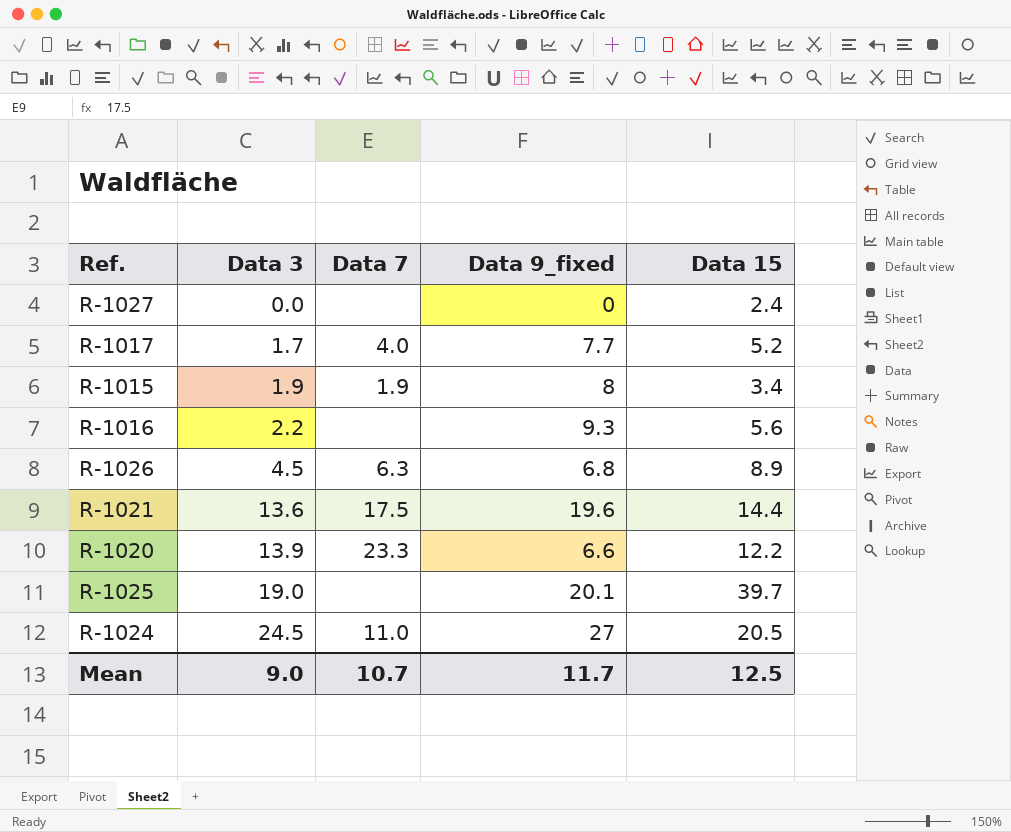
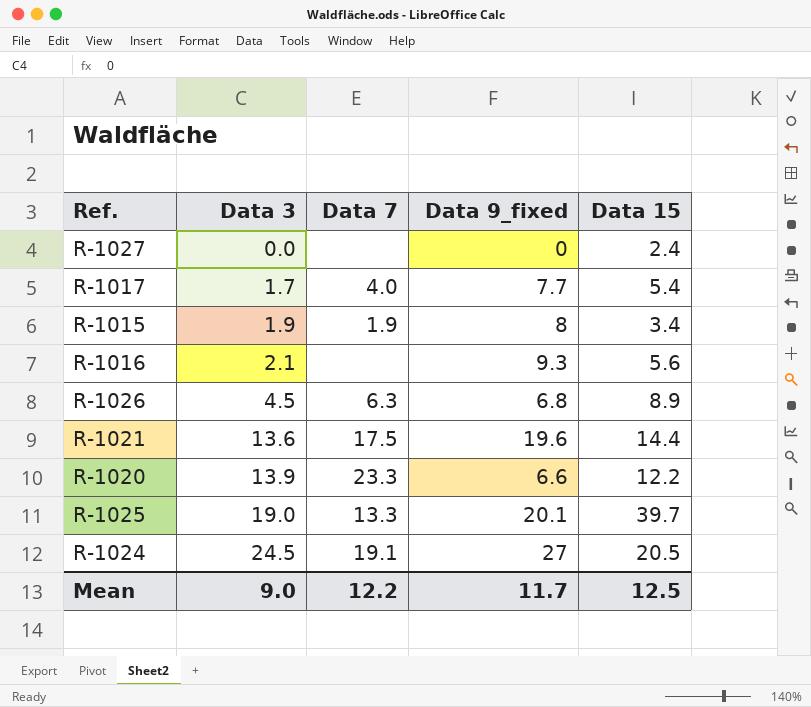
R-1017 | Data 15: 5.2 -> 5.4
R-1016 | Data 3: 2.2 -> 2.1
R-1025 | Data 7: none -> 13.3
R-1024 | Data 7: 11.0 -> 19.1
Mean | Data 7: 10.7 -> 12.2

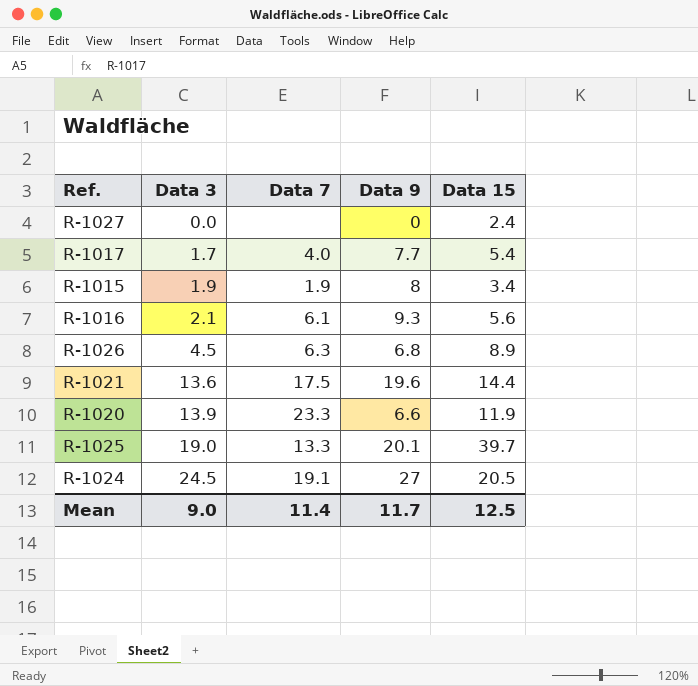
column name: Data 9_fixed -> Data 9
R-1016 | Data 7: none -> 6.1
R-1020 | Data 15: 12.2 -> 11.9
Mean | Data 7: 12.2 -> 11.4

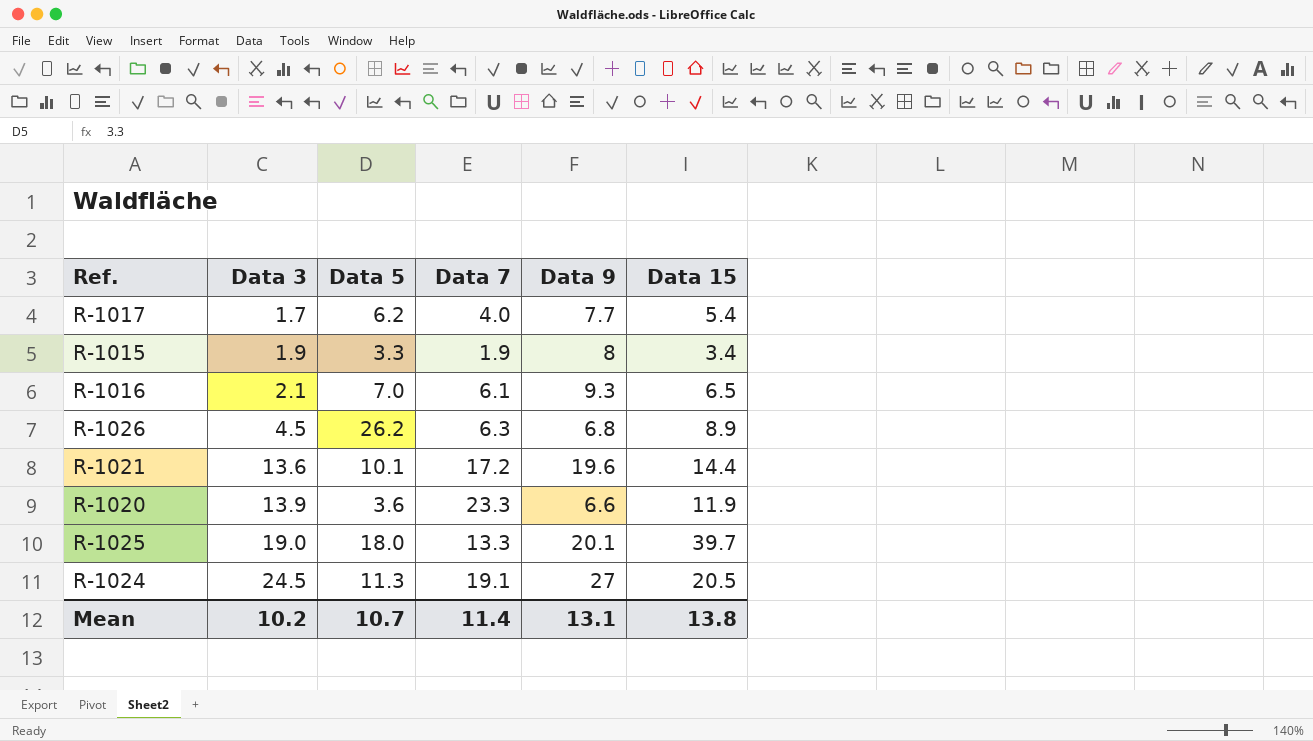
column Data 5 | position: none -> 3
row R-1027: 0.0 | none | 0 | 2.4 -> none
R-1016 | Data 15: 5.6 -> 6.5
R-1021 | Data 7: 17.5 -> 17.2
Mean | Data 3: 9.0 -> 10.2
Mean | Data 9: 11.7 -> 13.1
Mean | Data 15: 12.5 -> 13.8

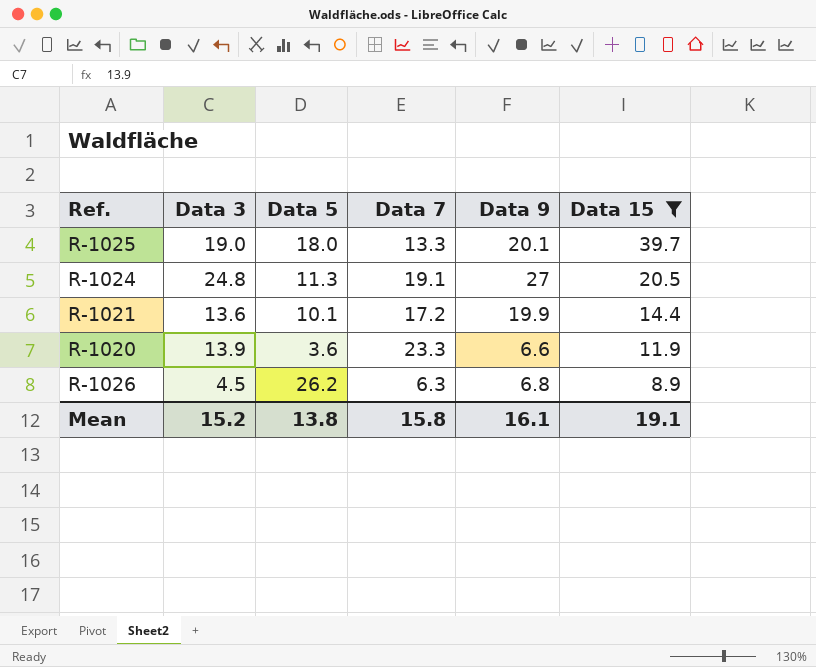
filter: none -> Data 15 >= 8.9
row order: Data 3 ascending -> Data 15 descending
R-1024 | Data 3: 24.5 -> 24.8
R-1021 | Data 9: 19.6 -> 19.9
Mean | Data 3: 10.2 -> 15.2
Mean | Data 5: 10.7 -> 13.8
Mean | Data 7: 11.4 -> 15.8
Mean | Data 9: 13.1 -> 16.1
Mean | Data 15: 13.8 -> 19.1

